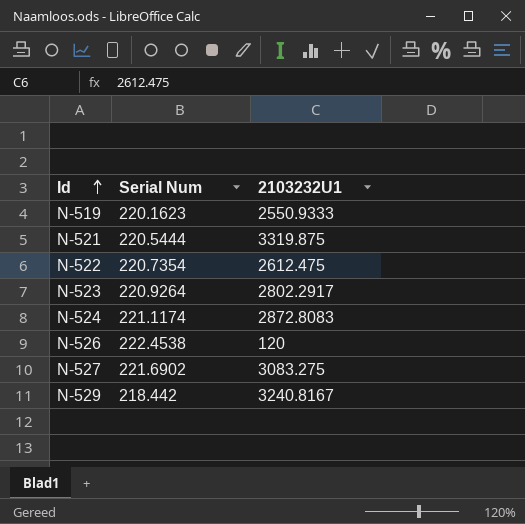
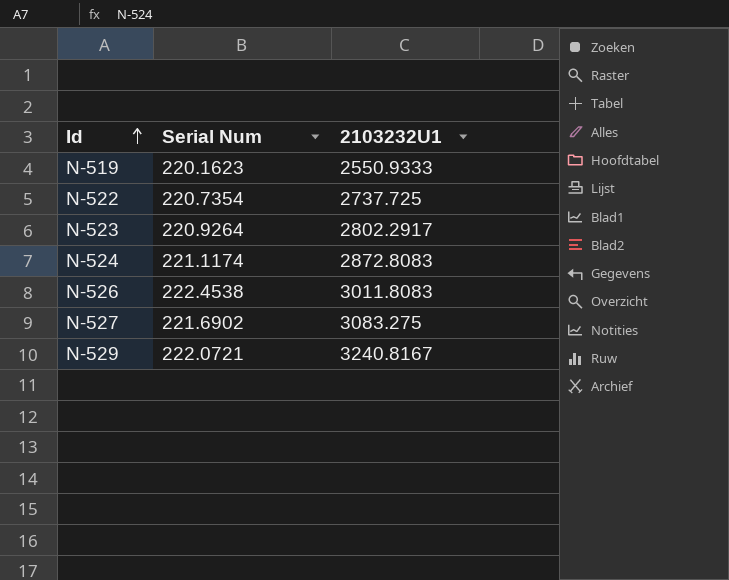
row N-521: 220.5444 | 3319.875 -> none
N-522 | 2103232U1: 2612.475 -> 2737.725
N-526 | 2103232U1: 120 -> 3011.8083
N-529 | Serial Num: 218.442 -> 222.0721

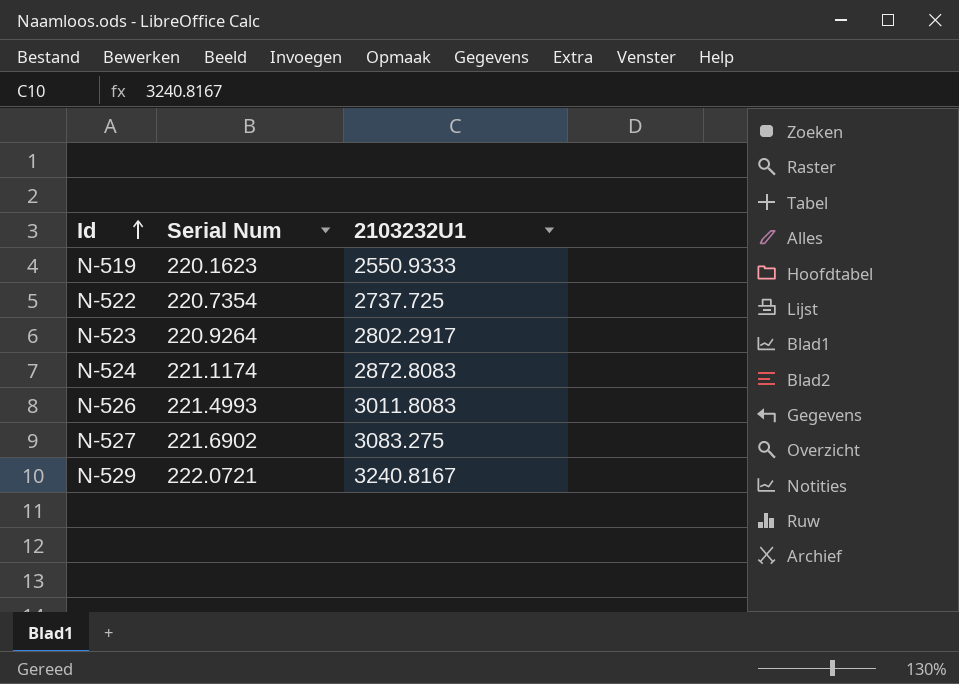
N-526 | Serial Num: 222.4538 -> 221.4993

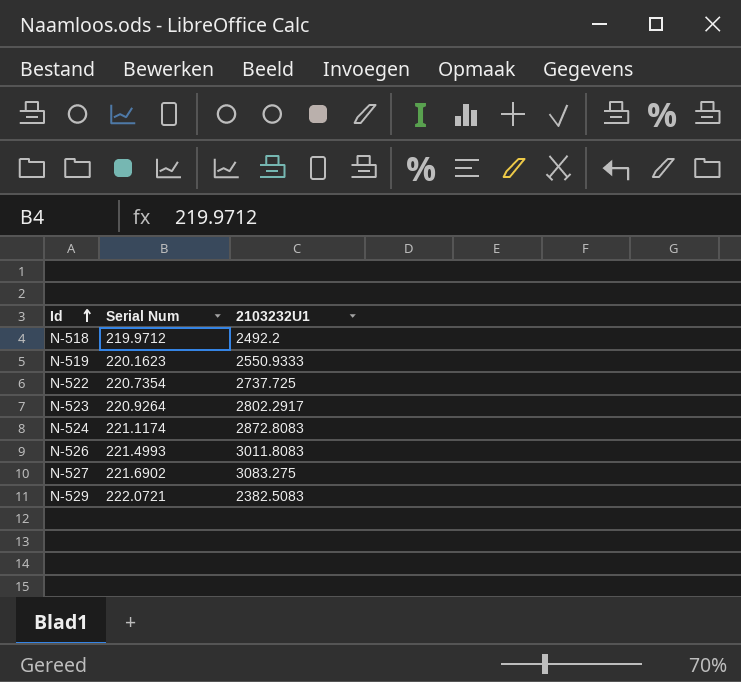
row N-518: none -> 219.9712 | 2492.2
N-529 | 2103232U1: 3240.8167 -> 2382.5083

